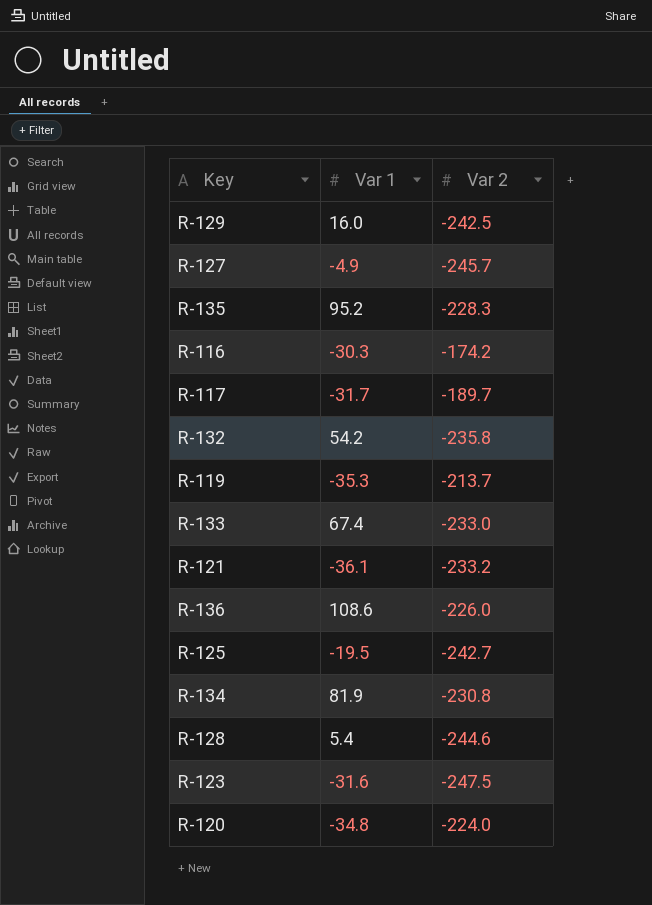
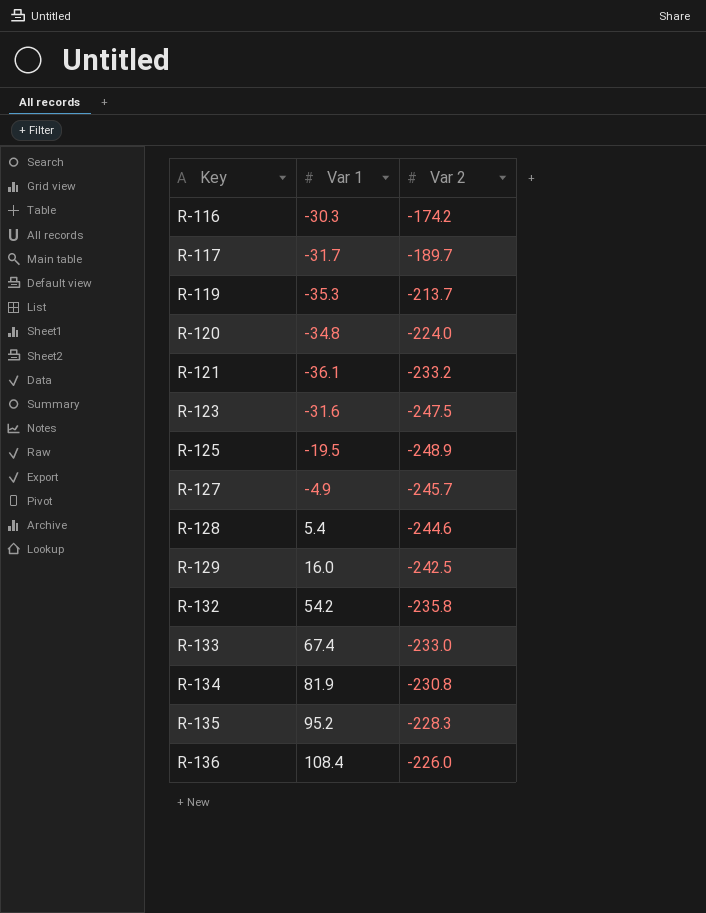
row order: none -> Key ascending
R-125 | Var 2: -242.7 -> -248.9
R-136 | Var 1: 108.6 -> 108.4

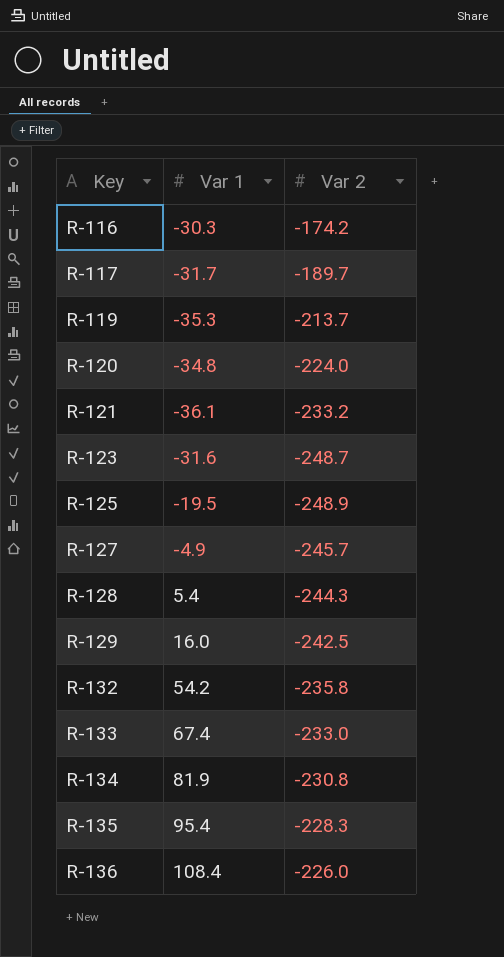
R-123 | Var 2: -247.5 -> -248.7
R-128 | Var 2: -244.6 -> -244.3
R-135 | Var 1: 95.2 -> 95.4

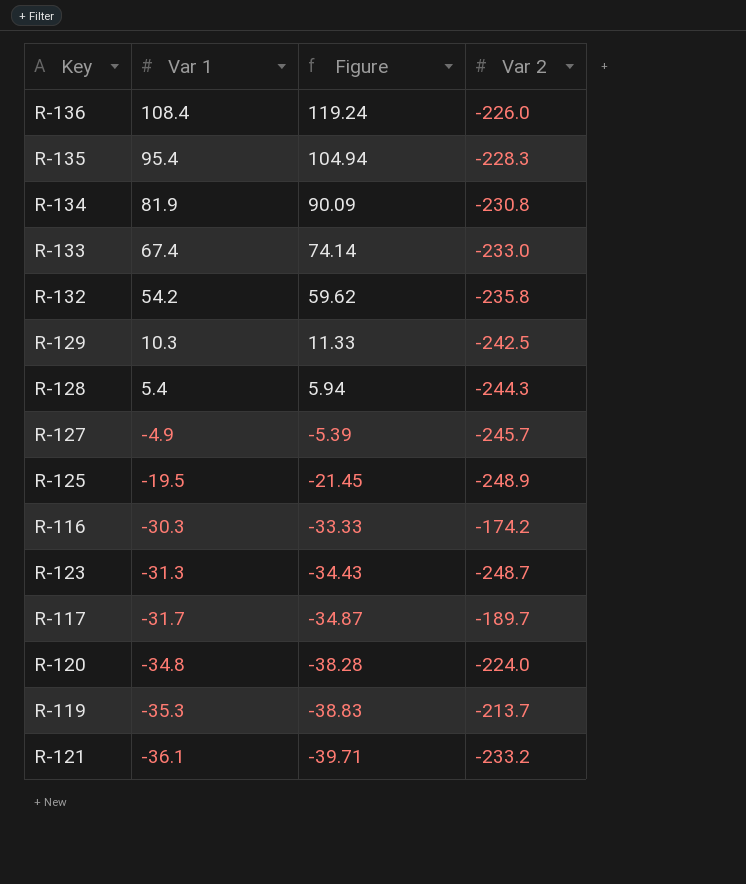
row order: Key ascending -> Var 1 descending
column Figure | formula: none -> [Var 1] * 1.1
R-129 | Var 1: 16.0 -> 10.3
R-123 | Var 1: -31.6 -> -31.3

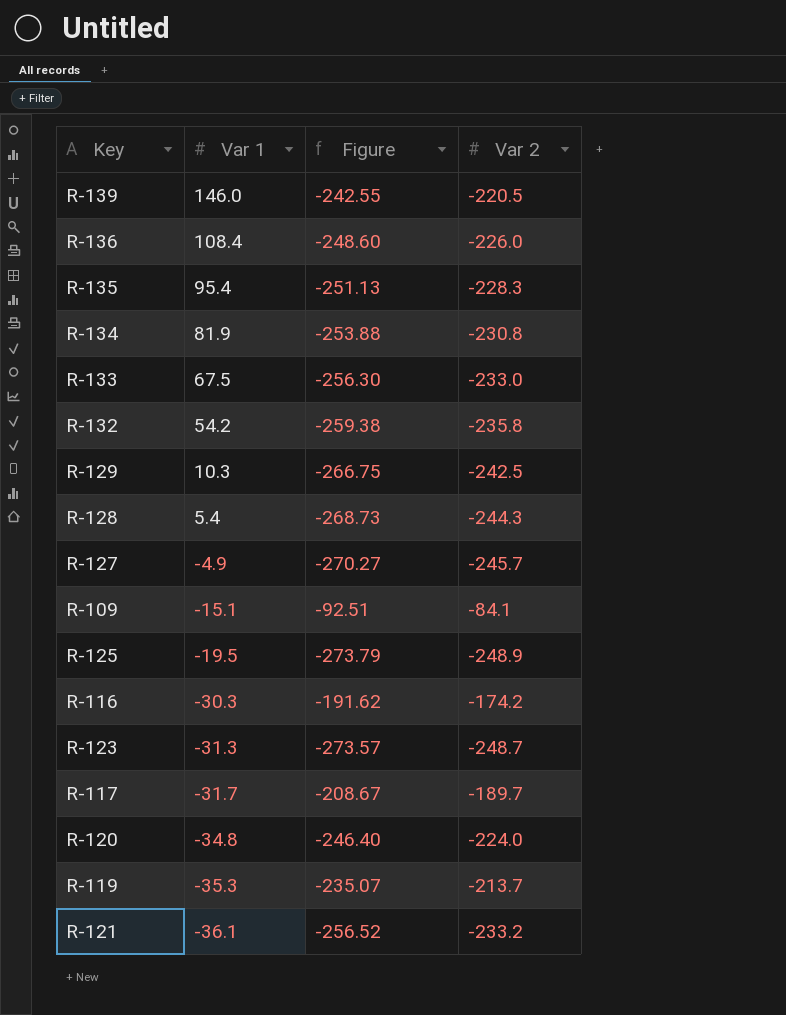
column Figure | formula: [Var 1] * 1.1 -> [Var 2] * 1.1
row R-139: none -> 146.0 | -242.55 | -220.5
R-133 | Var 1: 67.4 -> 67.5
row R-109: none -> -15.1 | -92.51 | -84.1

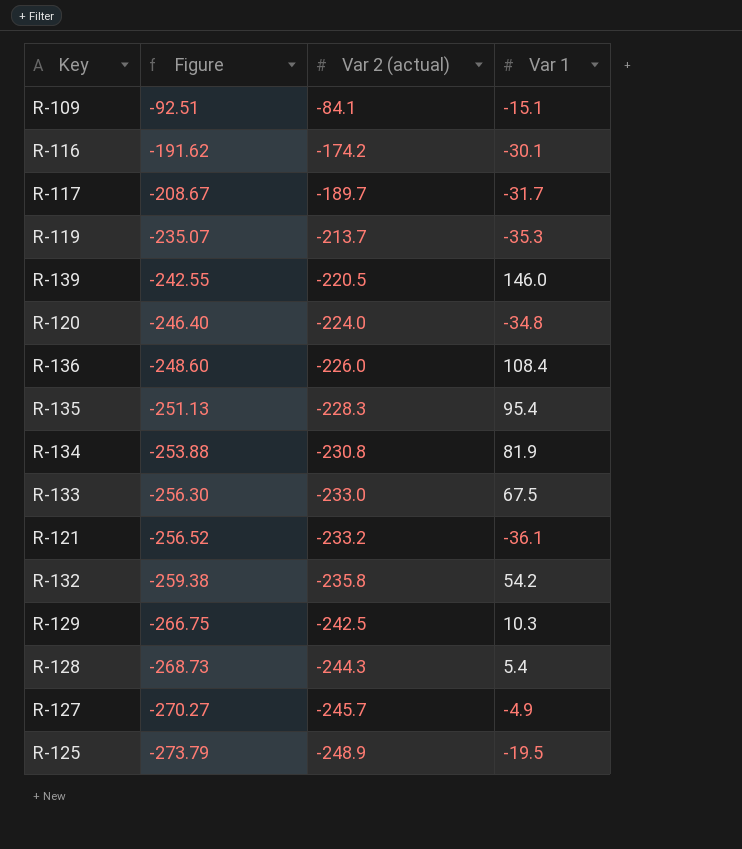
row order: Var 1 descending -> Figure descending
column name: Var 2 -> Var 2 (actual)
column Var 1 | position: 2 -> 4
row R-123: -31.3 | -273.57 | -248.7 -> none
R-116 | Var 1: -30.3 -> -30.1

